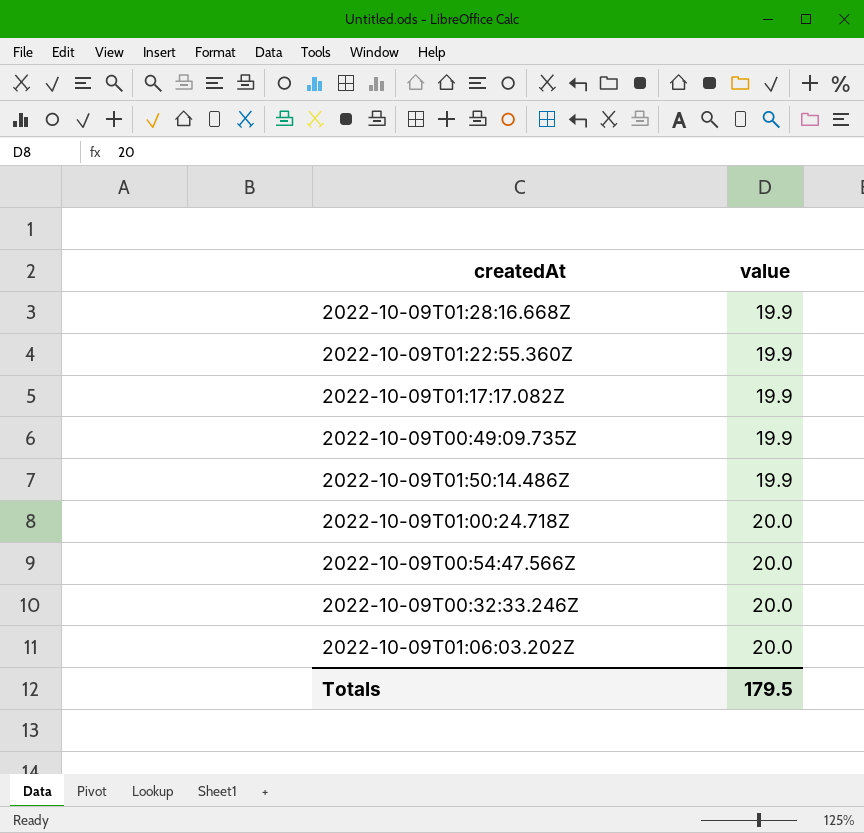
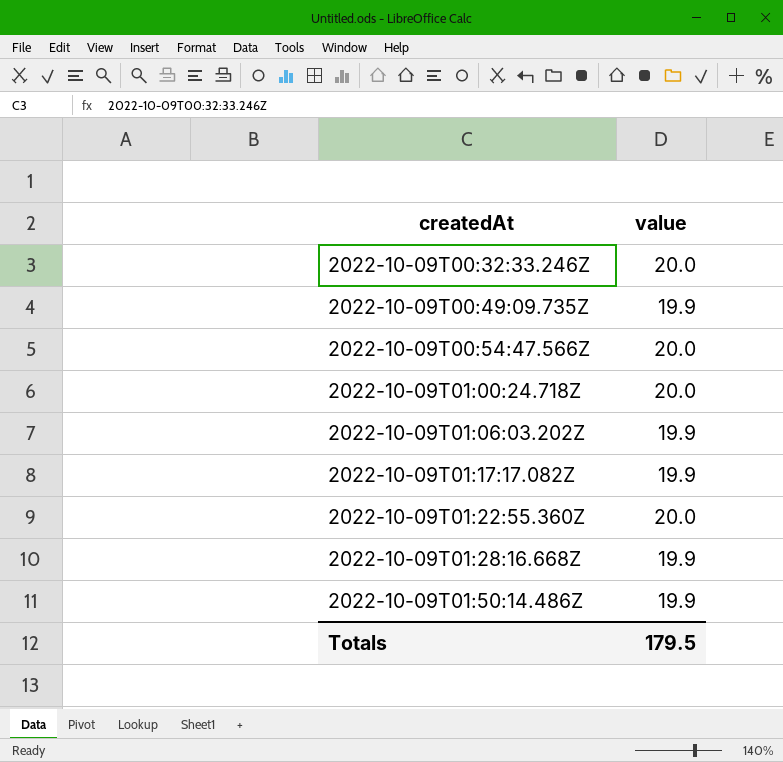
row order: value ascending -> createdAt ascending
2022-10-09T01:06:03.202Z | value: 20.0 -> 19.9
2022-10-09T01:22:55.360Z | value: 19.9 -> 20.0

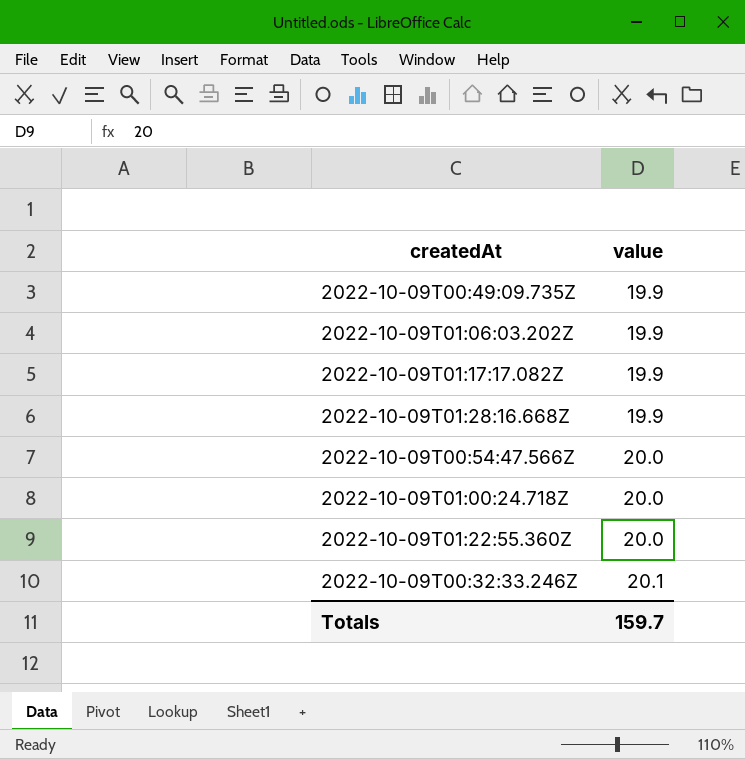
row order: createdAt ascending -> value ascending
row 2022-10-09T01:50:14.486Z: 19.9 -> none
2022-10-09T00:32:33.246Z | value: 20.0 -> 20.1
Totals | value: 179.5 -> 159.7

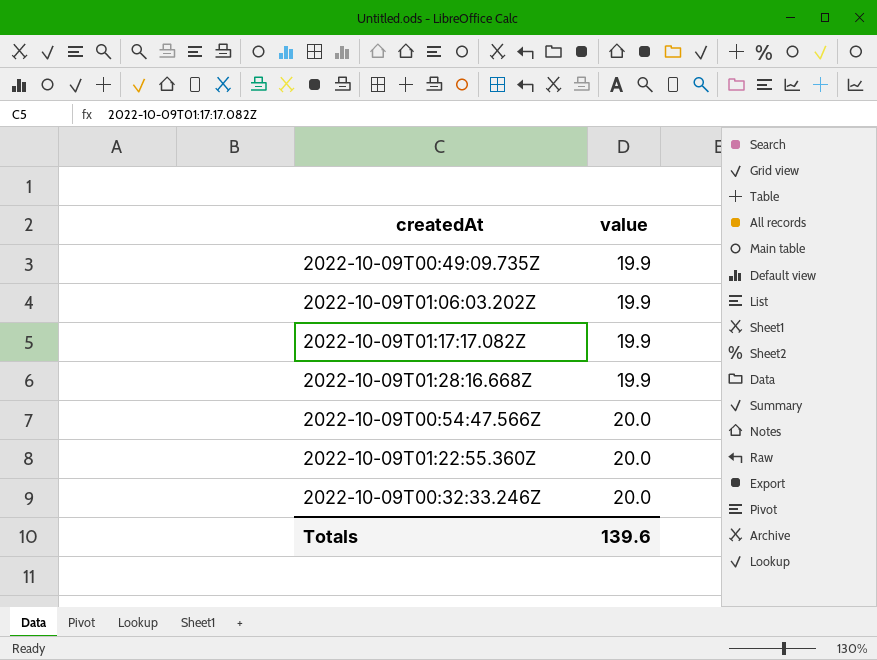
row 2022-10-09T01:00:24.718Z: 20.0 -> none
2022-10-09T00:32:33.246Z | value: 20.1 -> 20.0
Totals | value: 159.7 -> 139.6

